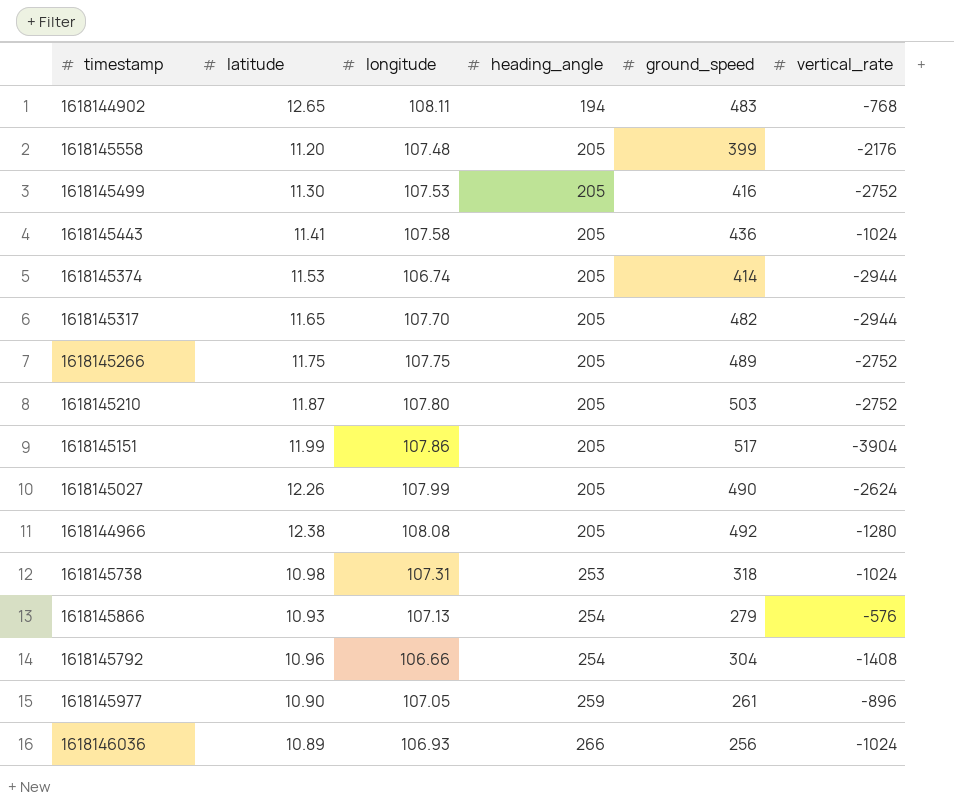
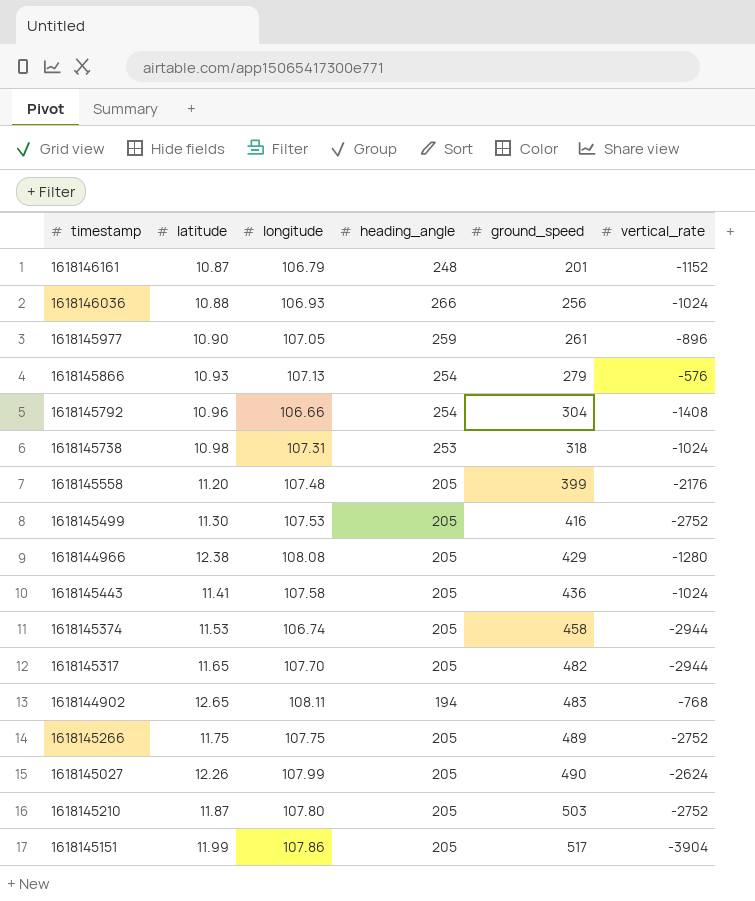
row order: heading_angle ascending -> ground_speed ascending
row 1618146161: none -> 10.87 | 106.79 | 248 | 201 | -1152
1618146036 | latitude: 10.89 -> 10.88
1618144966 | ground_speed: 492 -> 429
1618145374 | ground_speed: 414 -> 458

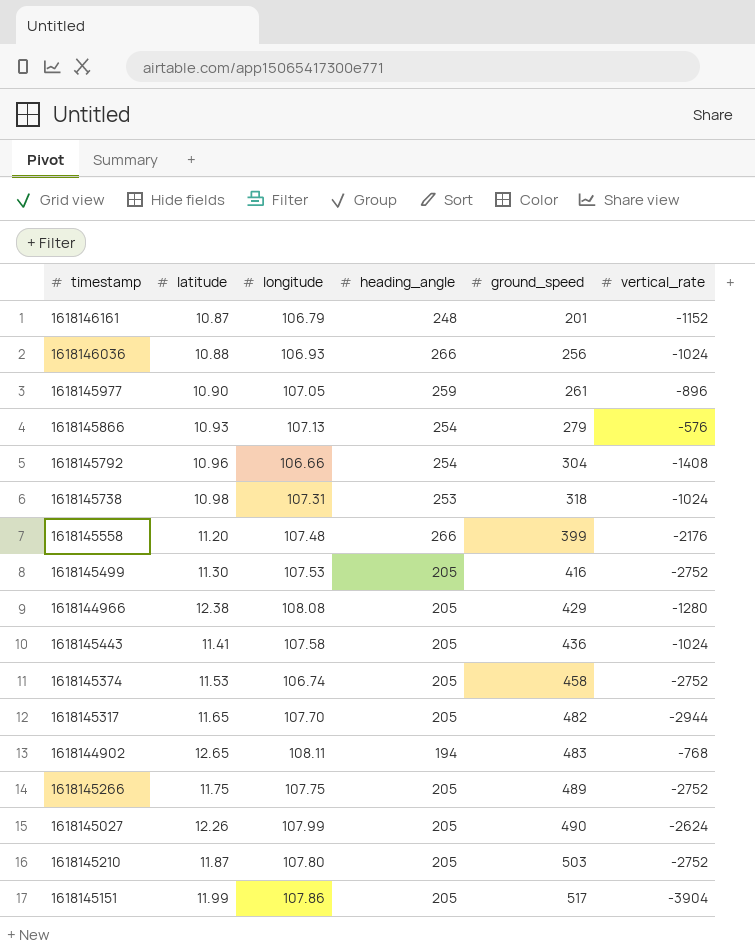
1618145558 | heading_angle: 205 -> 266
1618145374 | vertical_rate: -2944 -> -2752

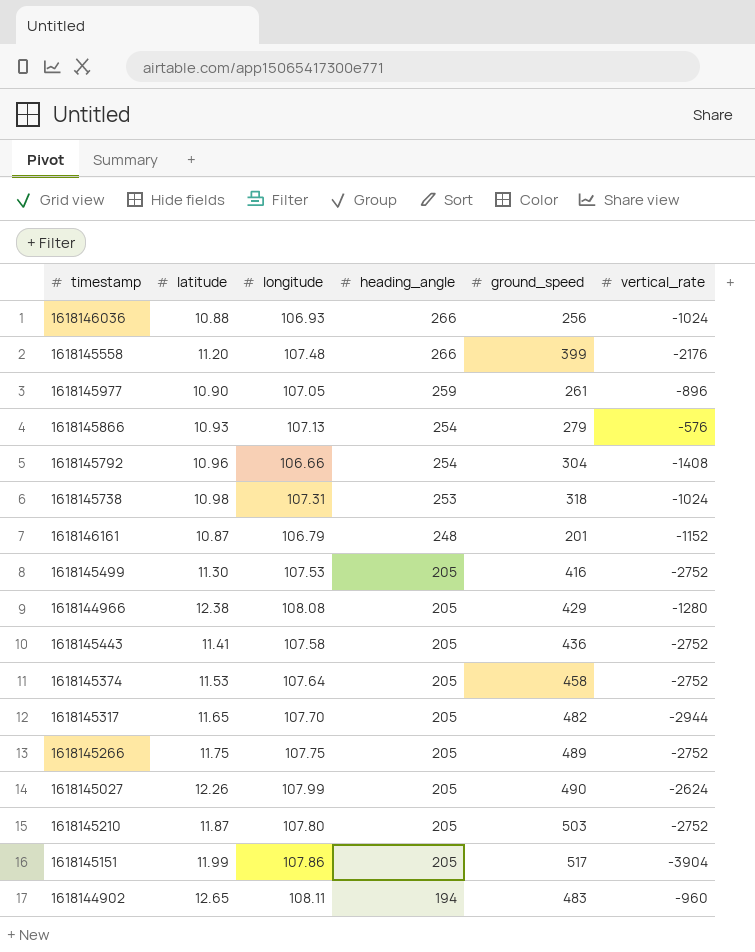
row order: ground_speed ascending -> heading_angle descending
1618145443 | vertical_rate: -1024 -> -2752
1618145374 | longitude: 106.74 -> 107.64
1618144902 | vertical_rate: -768 -> -960

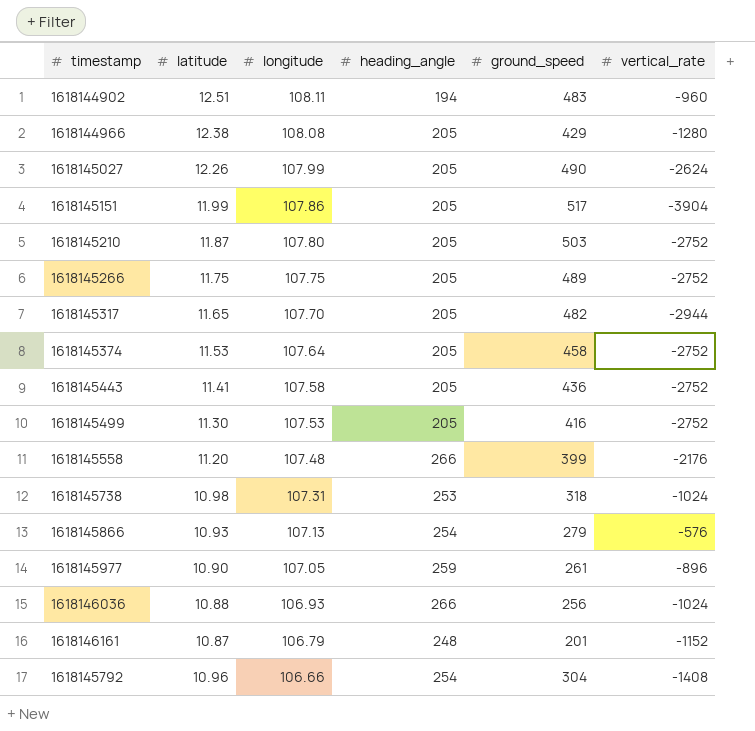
row order: heading_angle descending -> longitude descending
1618144902 | latitude: 12.65 -> 12.51

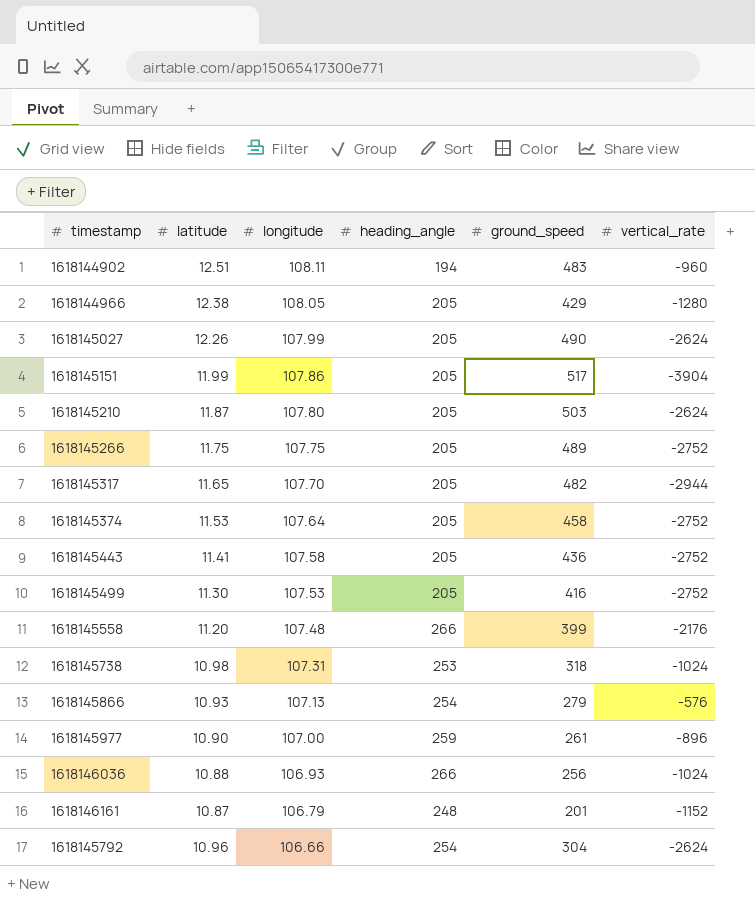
1618144966 | longitude: 108.08 -> 108.05
1618145210 | vertical_rate: -2752 -> -2624
1618145977 | longitude: 107.05 -> 107.00
1618145792 | vertical_rate: -1408 -> -2624

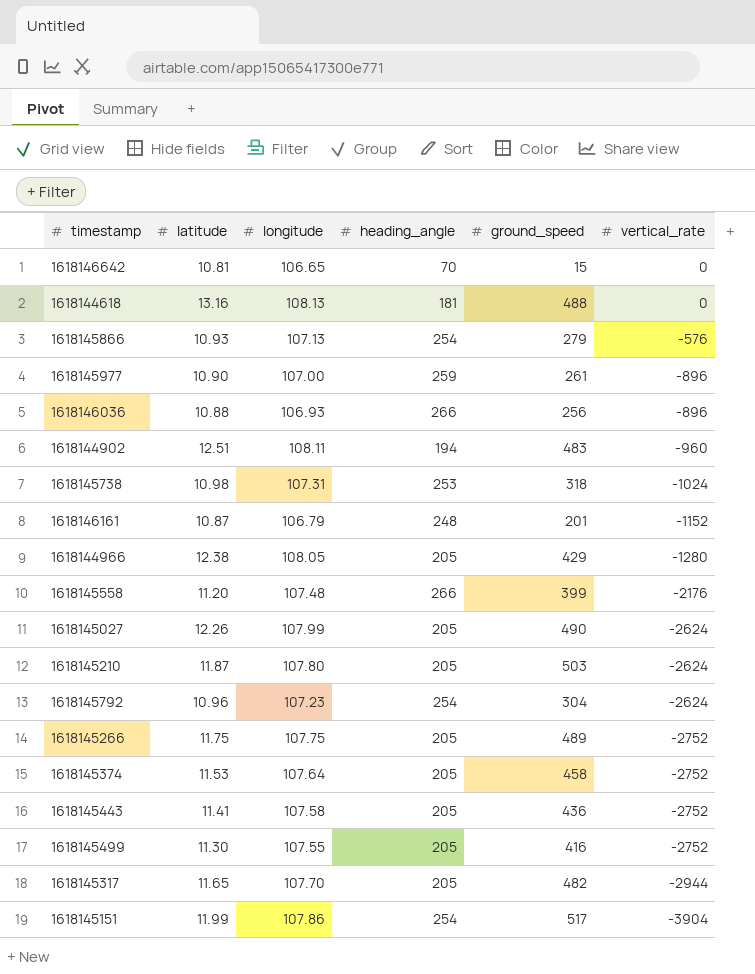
row order: longitude descending -> vertical_rate descending
row 1618146642: none -> 10.81 | 106.65 | 70 | 15 | 0
row 1618144618: none -> 13.16 | 108.13 | 181 | 488 | 0
1618146036 | vertical_rate: -1024 -> -896
1618145792 | longitude: 106.66 -> 107.23
1618145499 | longitude: 107.53 -> 107.55
1618145151 | heading_angle: 205 -> 254

